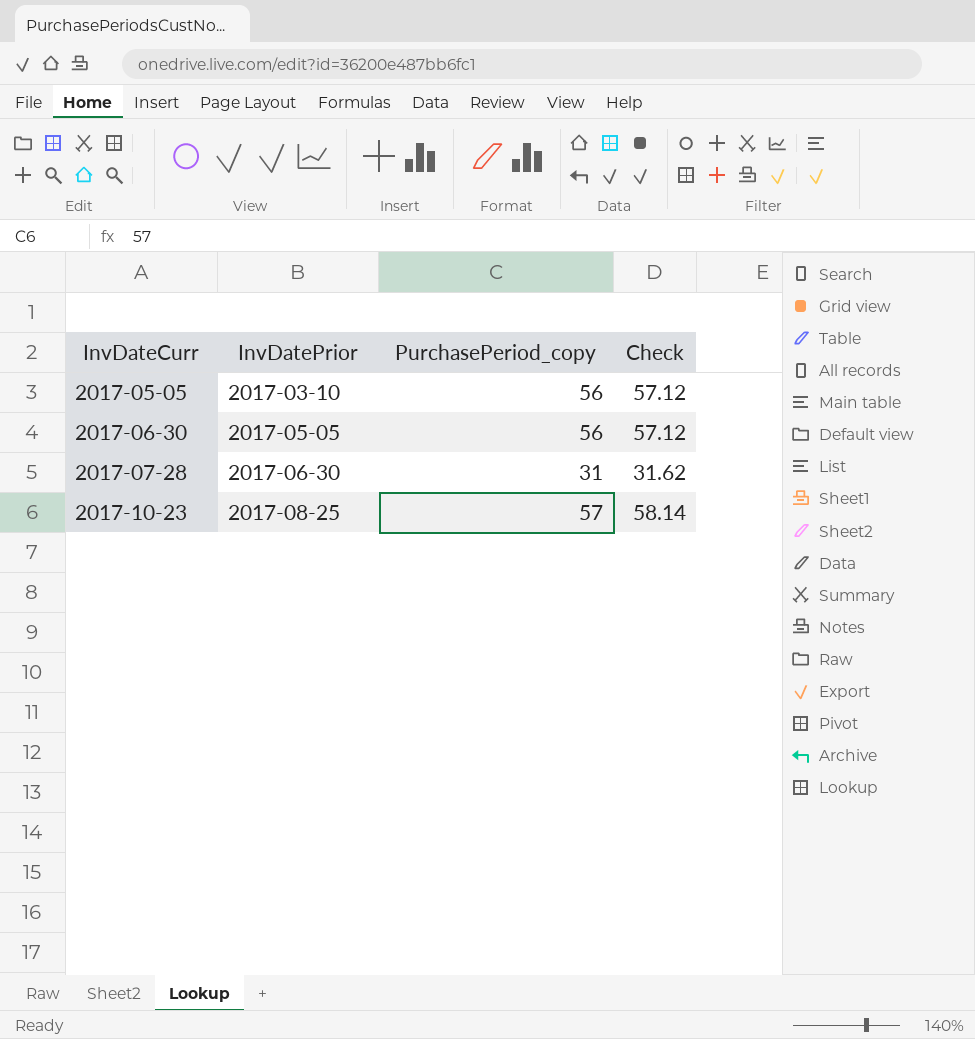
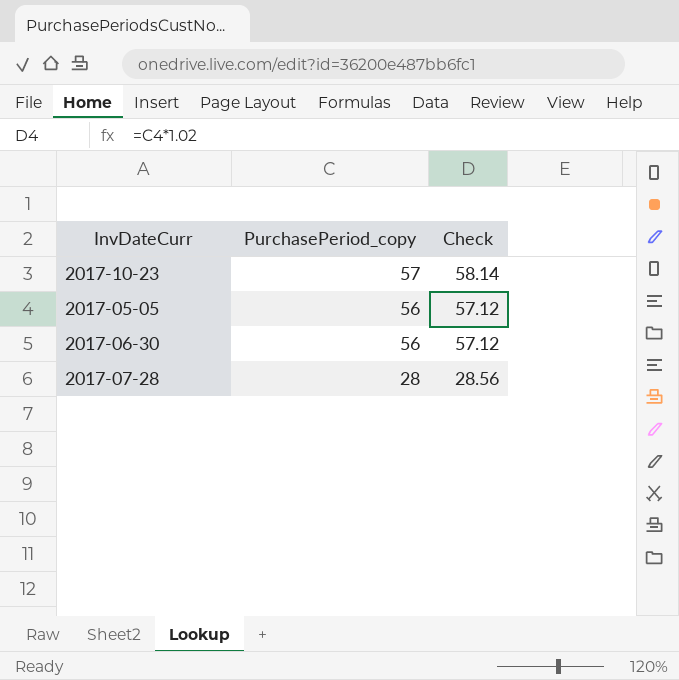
row order: InvDateCurr ascending -> PurchasePeriod_copy descending
column InvDatePrior | position: 2 -> none
2017-07-28 | PurchasePeriod_copy: 31 -> 28
2017-07-28 | Check: 31.62 -> 28.56

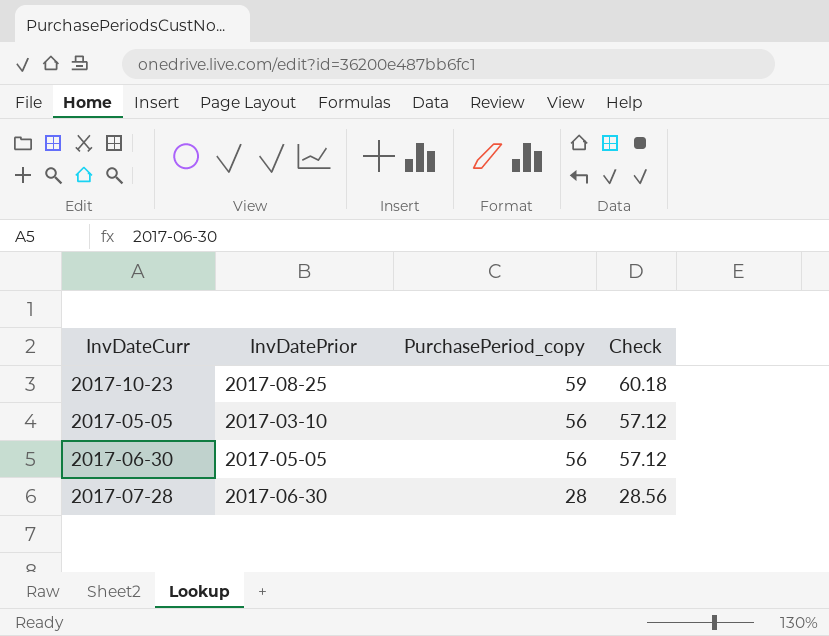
column InvDatePrior | position: none -> 2
2017-10-23 | PurchasePeriod_copy: 57 -> 59
2017-10-23 | Check: 58.14 -> 60.18

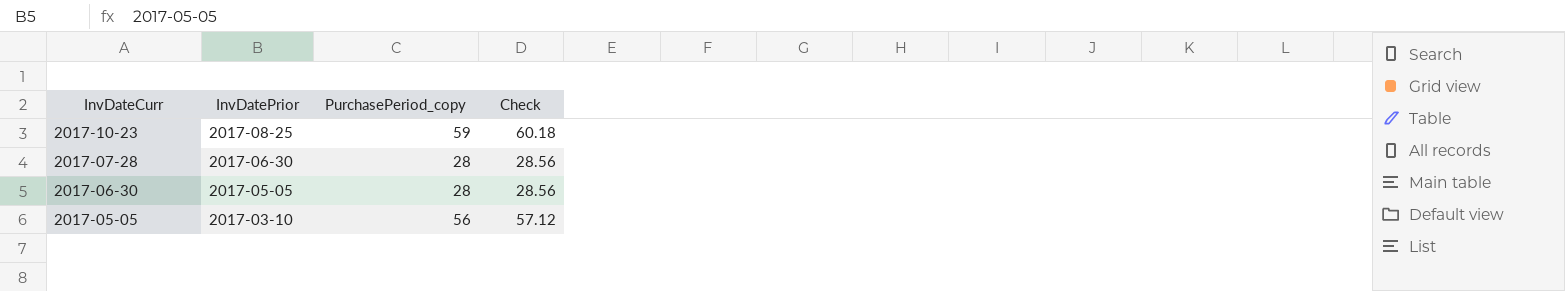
row order: PurchasePeriod_copy descending -> InvDateCurr descending
2017-06-30 | PurchasePeriod_copy: 56 -> 28
2017-06-30 | Check: 57.12 -> 28.56

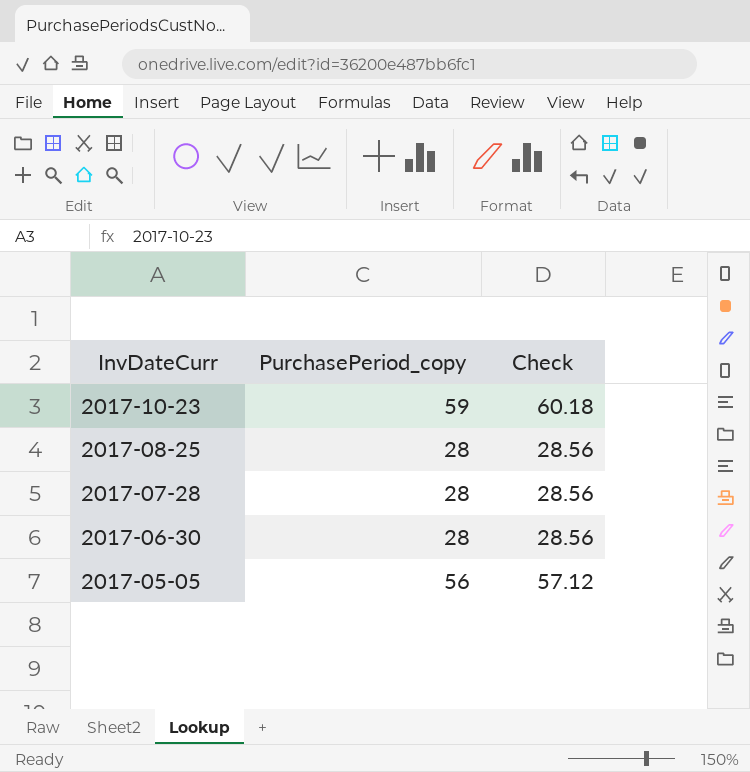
column InvDatePrior | position: 2 -> none
row 2017-08-25: none -> 28 | 28.56

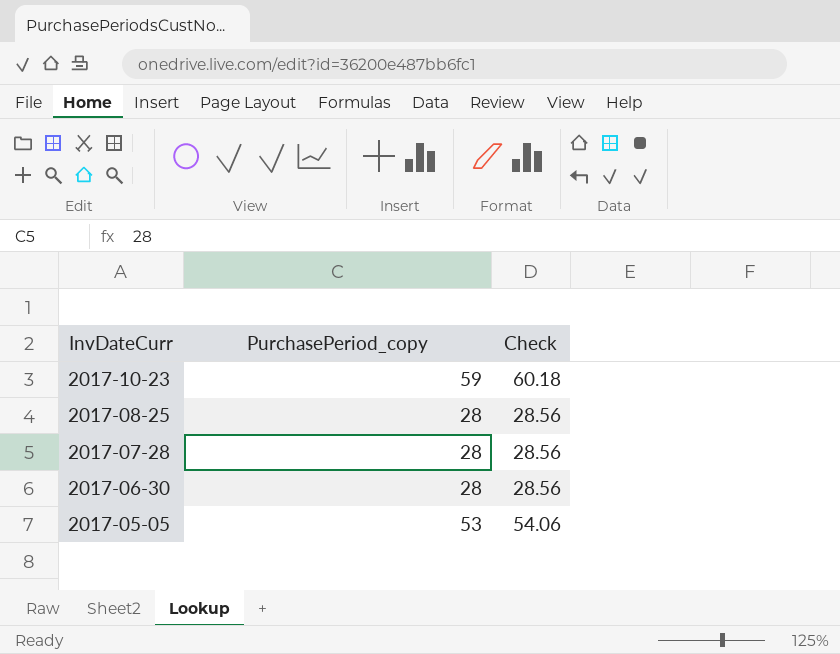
2017-05-05 | PurchasePeriod_copy: 56 -> 53
2017-05-05 | Check: 57.12 -> 54.06

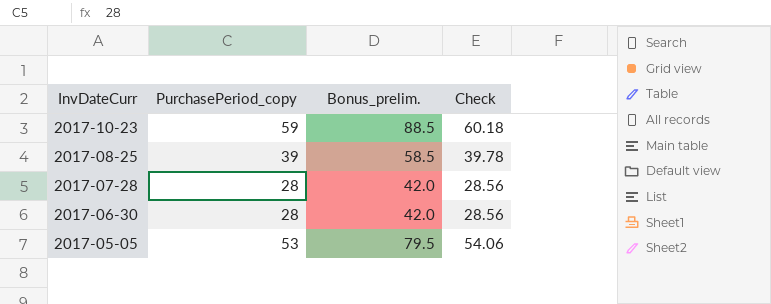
column Bonus_prelim. | formula: none -> [PurchasePeriod_copy] * 1.5
2017-08-25 | PurchasePeriod_copy: 28 -> 39
2017-08-25 | Check: 28.56 -> 39.78

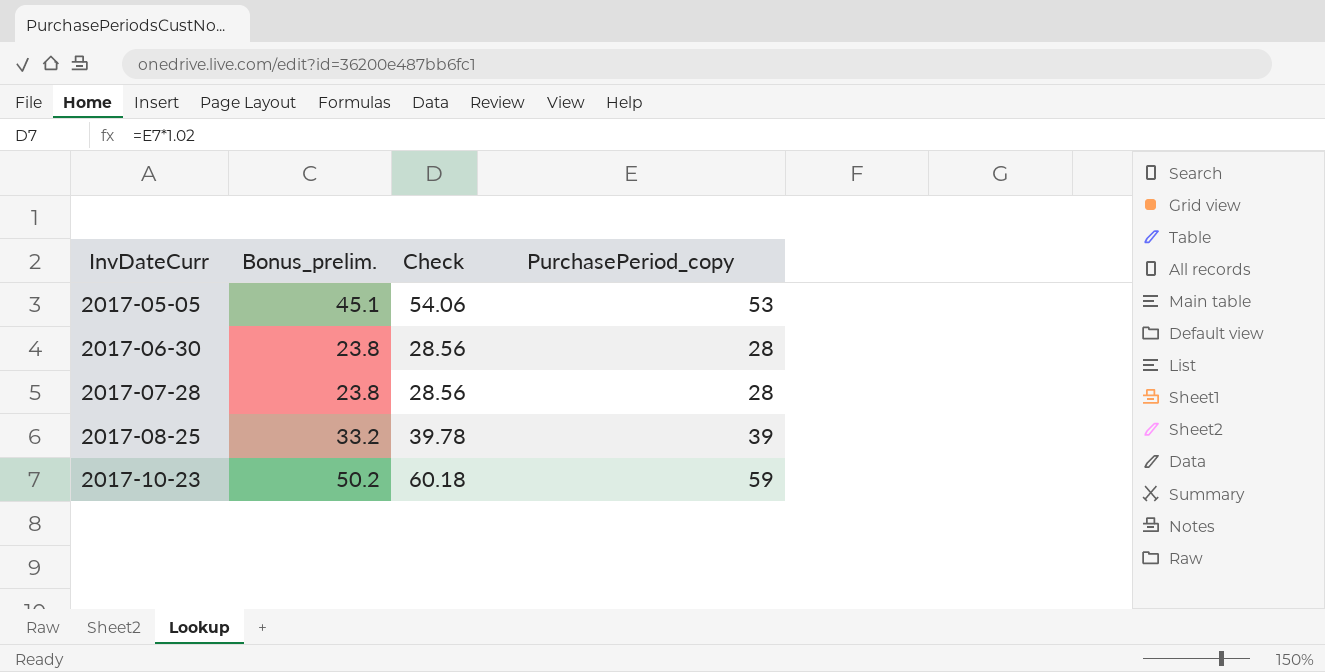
row order: InvDateCurr descending -> InvDateCurr ascending
column Bonus_prelim. | formula: [PurchasePeriod_copy] * 1.5 -> [PurchasePeriod_copy] * 0.85
column PurchasePeriod_copy | position: 2 -> 4

